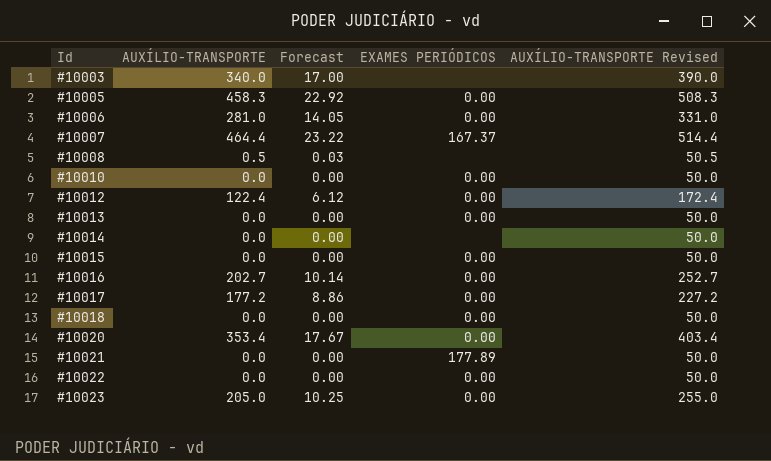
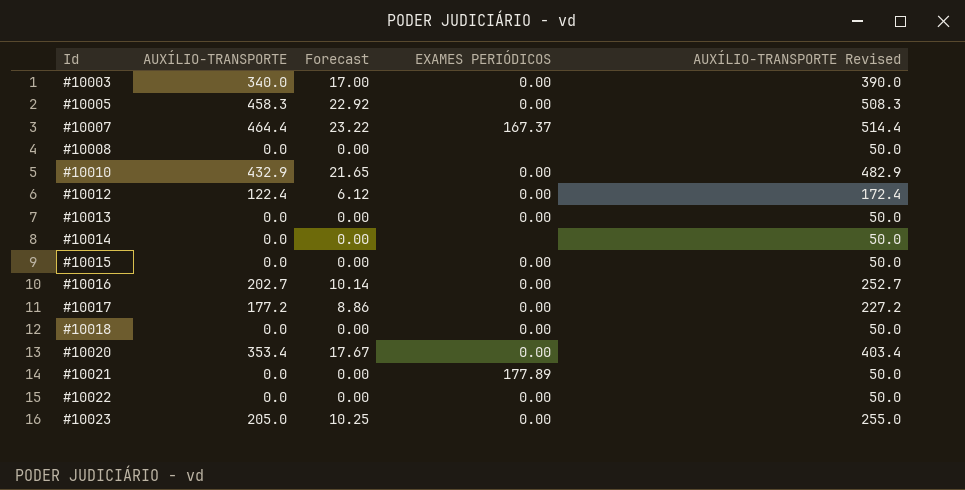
row #10006: 281.0 | 14.05 | 0.00 | 331.0 -> none
#10003 | EXAMES PERIÓDICOS: none -> 0.00
#10008 | AUXÍLIO-TRANSPORTE: 0.5 -> 0.0
#10008 | Forecast: 0.03 -> 0.00
#10008 | AUXÍLIO-TRANSPORTE Revised: 50.5 -> 50.0
#10010 | AUXÍLIO-TRANSPORTE: 0.0 -> 432.9
#10010 | Forecast: 0.00 -> 21.65
#10010 | AUXÍLIO-TRANSPORTE Revised: 50.0 -> 482.9

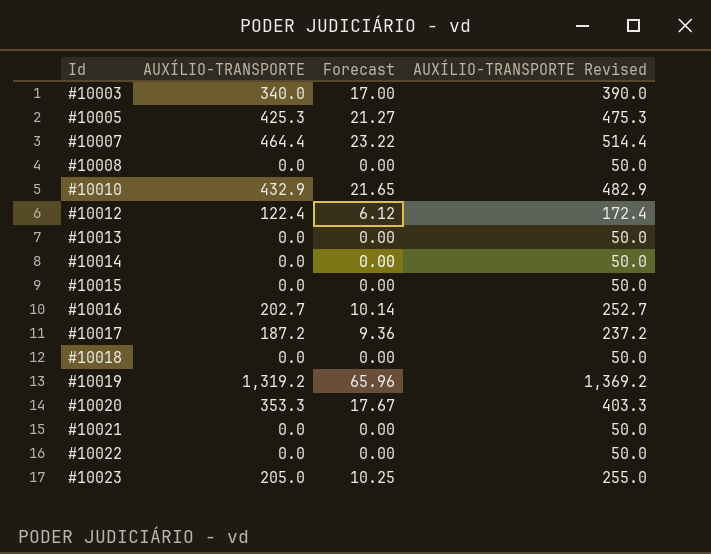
column EXAMES PERIÓDICOS | position: 4 -> none
#10005 | AUXÍLIO-TRANSPORTE: 458.3 -> 425.3
#10005 | Forecast: 22.92 -> 21.27
#10005 | AUXÍLIO-TRANSPORTE Revised: 508.3 -> 475.3
#10017 | AUXÍLIO-TRANSPORTE: 177.2 -> 187.2
#10017 | Forecast: 8.86 -> 9.36
#10017 | AUXÍLIO-TRANSPORTE Revised: 227.2 -> 237.2
row #10019: none -> 1,319.2 | 65.96 | 1,369.2
#10020 | AUXÍLIO-TRANSPORTE: 353.4 -> 353.3
#10020 | AUXÍLIO-TRANSPORTE Revised: 403.4 -> 403.3

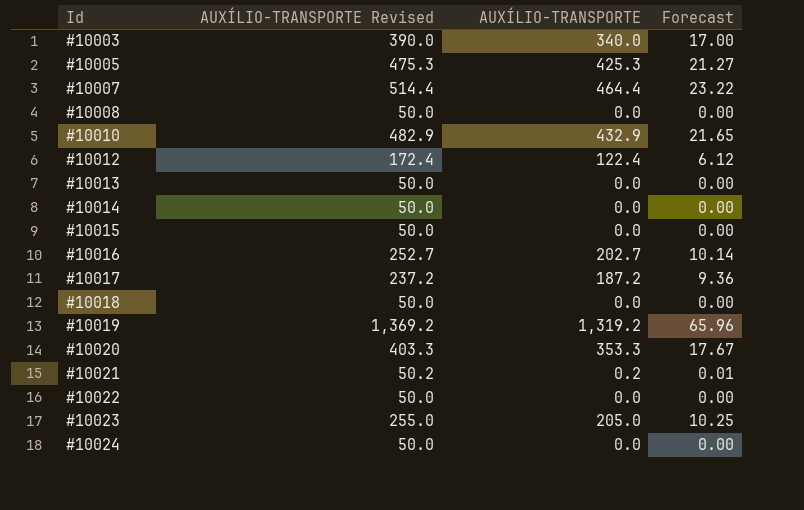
column AUXÍLIO-TRANSPORTE Revised | position: 4 -> 2
#10021 | AUXÍLIO-TRANSPORTE Revised: 50.0 -> 50.2
#10021 | AUXÍLIO-TRANSPORTE: 0.0 -> 0.2
#10021 | Forecast: 0.00 -> 0.01
row #10024: none -> 50.0 | 0.0 | 0.00

